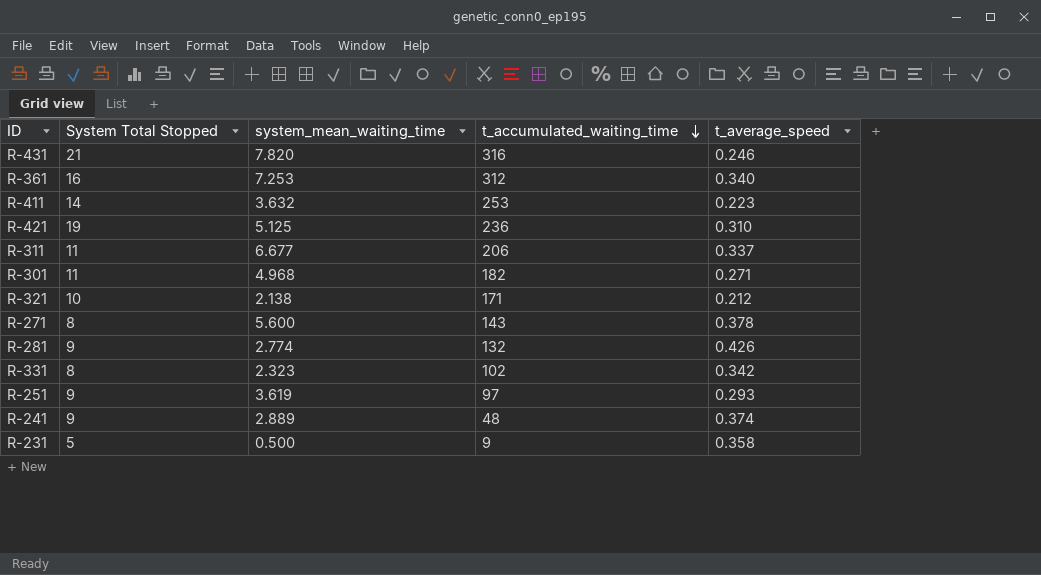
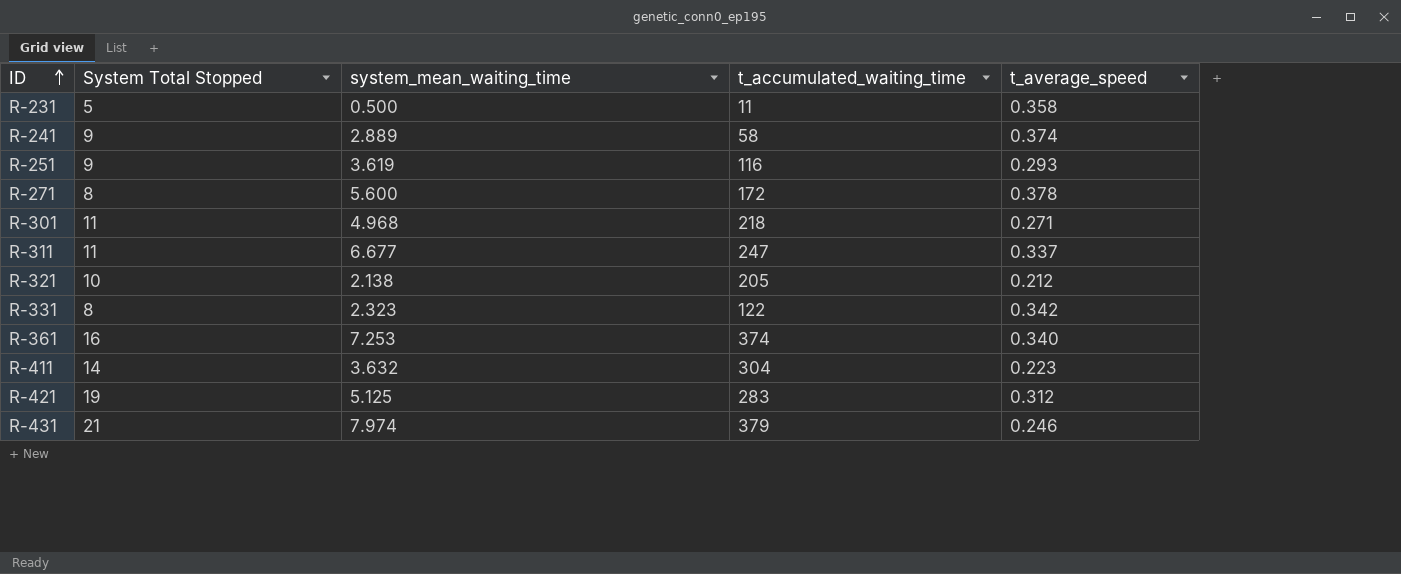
row order: t_accumulated_waiting_time descending -> ID ascending
row R-281: 9 | 2.774 | 132 | 0.426 -> none
R-231 | t_accumulated_waiting_time: 9 -> 11
R-241 | t_accumulated_waiting_time: 48 -> 58
R-251 | t_accumulated_waiting_time: 97 -> 116
R-271 | t_accumulated_waiting_time: 143 -> 172
R-301 | t_accumulated_waiting_time: 182 -> 218
R-311 | t_accumulated_waiting_time: 206 -> 247
R-321 | t_accumulated_waiting_time: 171 -> 205
R-331 | t_accumulated_waiting_time: 102 -> 122
R-361 | t_accumulated_waiting_time: 312 -> 374
R-411 | t_accumulated_waiting_time: 253 -> 304
R-421 | t_accumulated_waiting_time: 236 -> 283
R-421 | t_average_speed: 0.310 -> 0.312
R-431 | system_mean_waiting_time: 7.820 -> 7.974
R-431 | t_accumulated_waiting_time: 316 -> 379

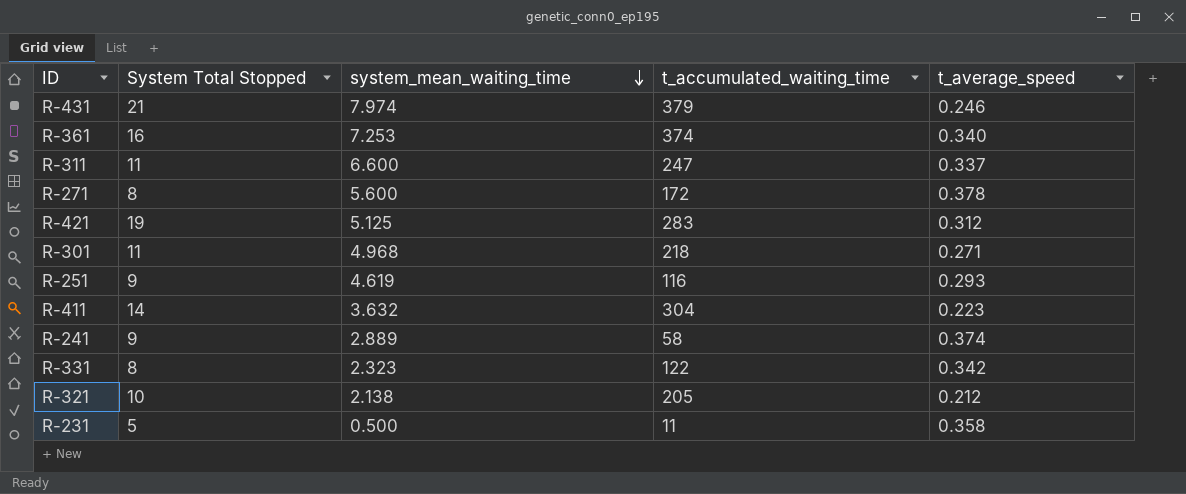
row order: ID ascending -> system_mean_waiting_time descending
R-311 | system_mean_waiting_time: 6.677 -> 6.600
R-251 | system_mean_waiting_time: 3.619 -> 4.619

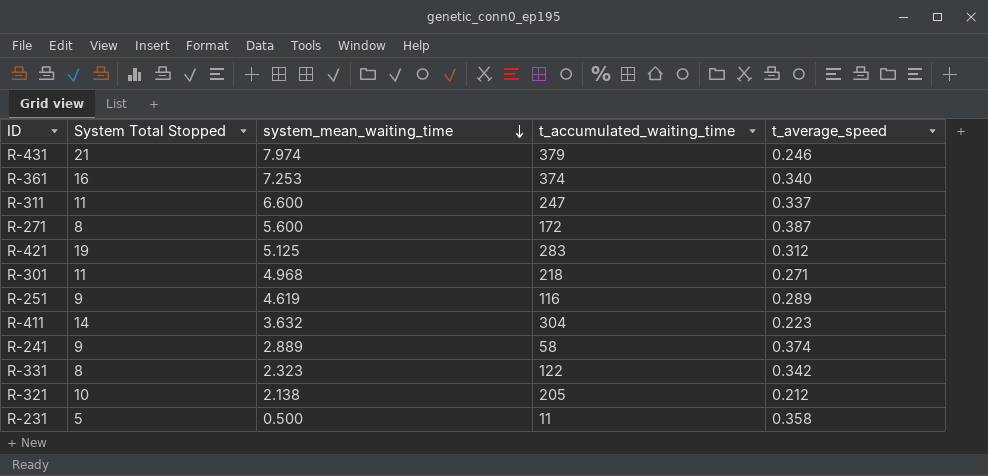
R-271 | t_average_speed: 0.378 -> 0.387
R-251 | t_average_speed: 0.293 -> 0.289

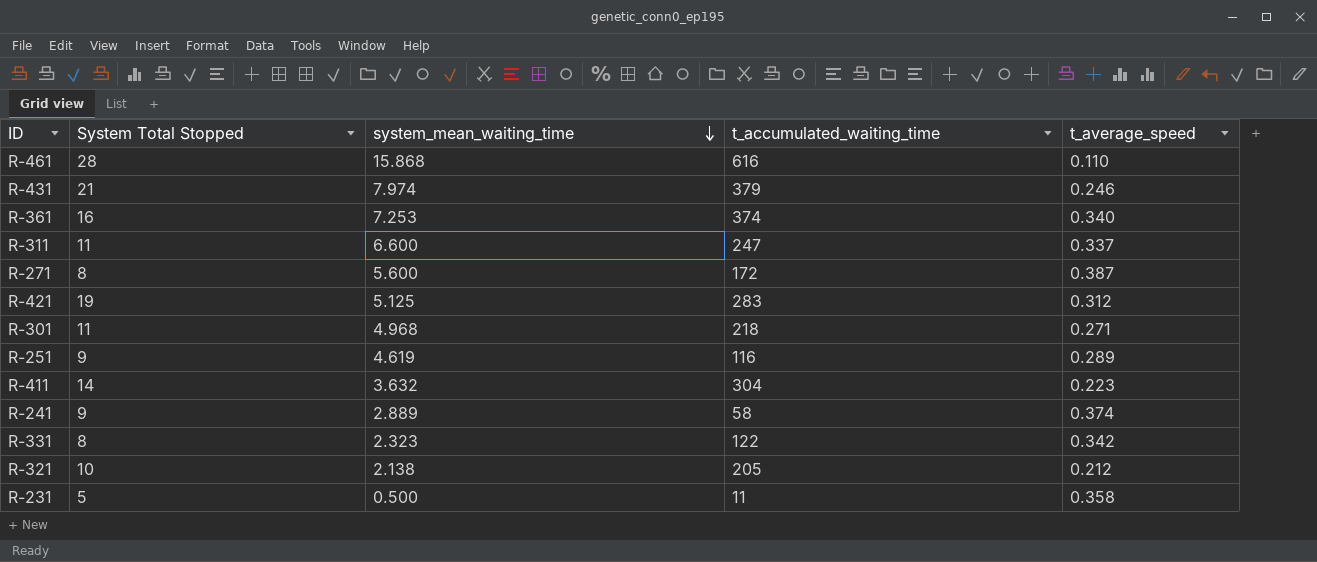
row R-461: none -> 28 | 15.868 | 616 | 0.110

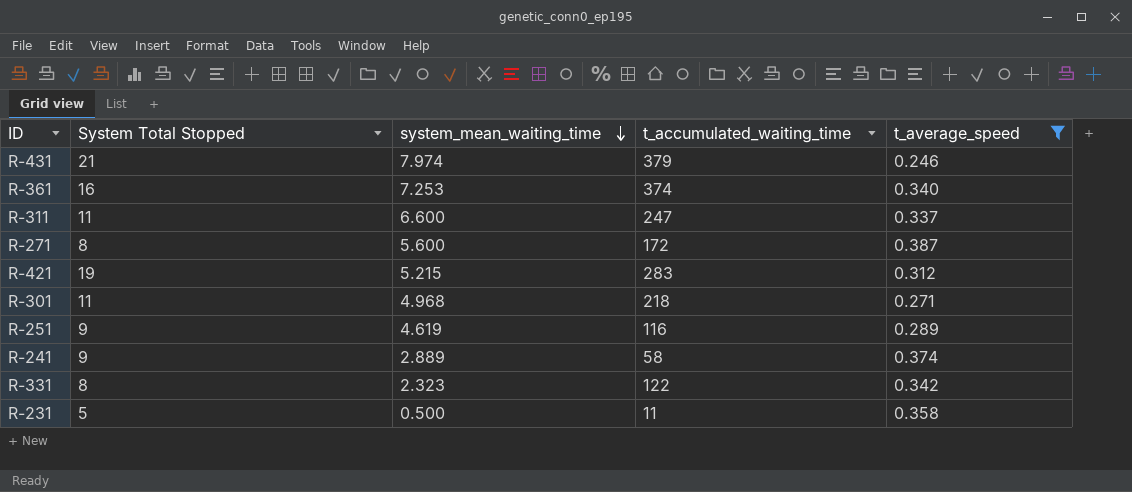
filter: none -> t_average_speed >= 0.246
R-421 | system_mean_waiting_time: 5.125 -> 5.215

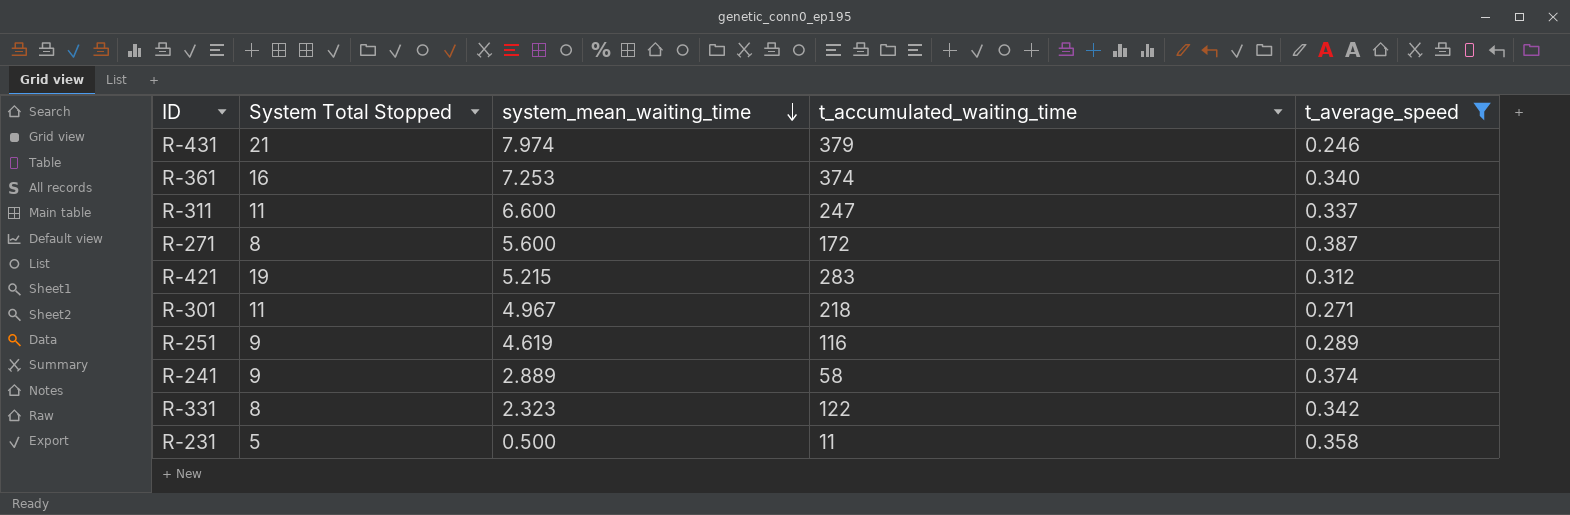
R-301 | system_mean_waiting_time: 4.968 -> 4.967

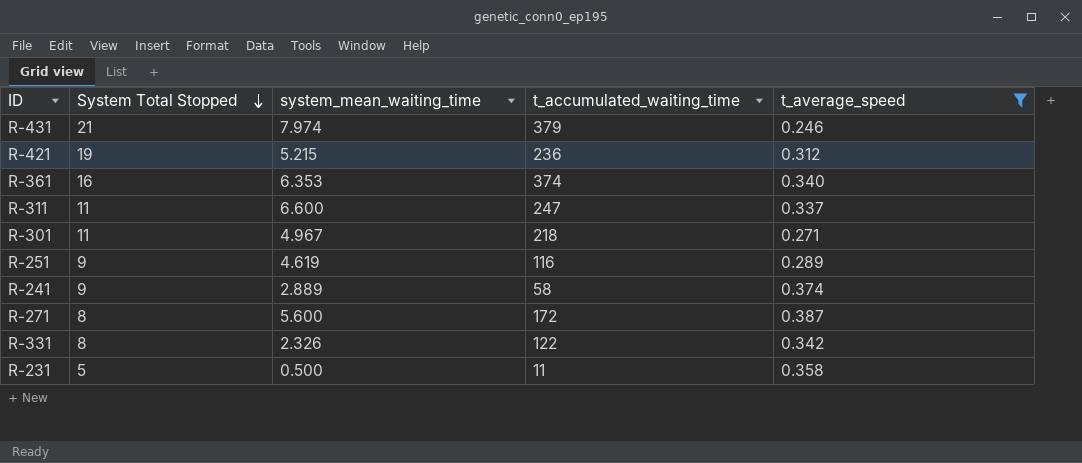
row order: system_mean_waiting_time descending -> System Total Stopped descending
R-421 | t_accumulated_waiting_time: 283 -> 236
R-361 | system_mean_waiting_time: 7.253 -> 6.353
R-331 | system_mean_waiting_time: 2.323 -> 2.326

